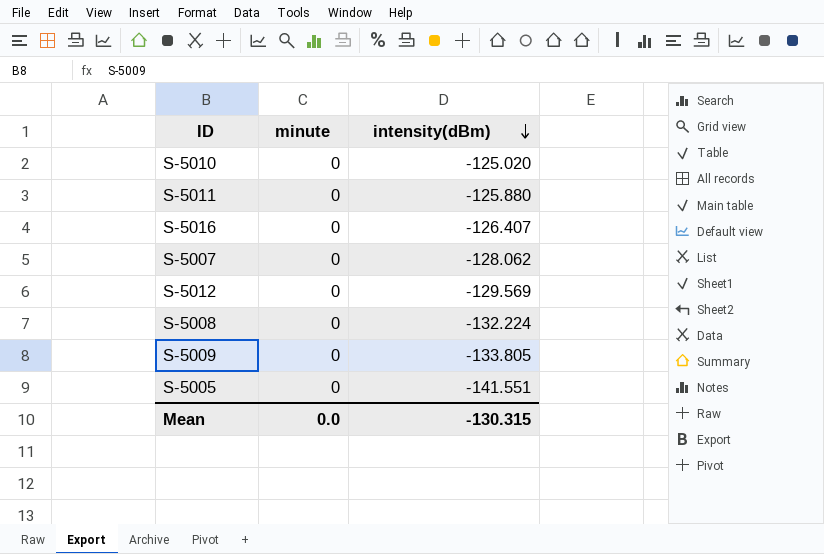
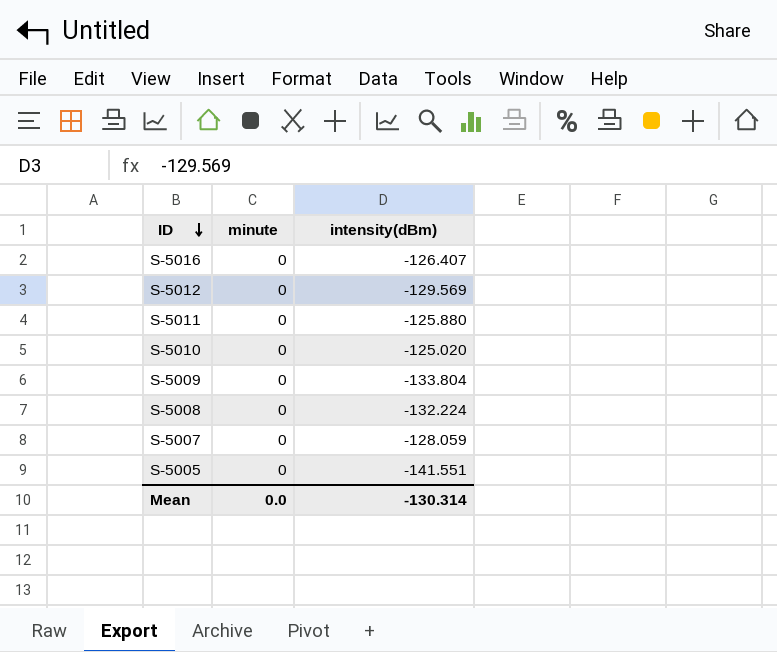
row order: intensity(dBm) descending -> ID descending
S-5009 | intensity(dBm): -133.805 -> -133.804
S-5007 | intensity(dBm): -128.062 -> -128.059
Mean | intensity(dBm): -130.315 -> -130.314

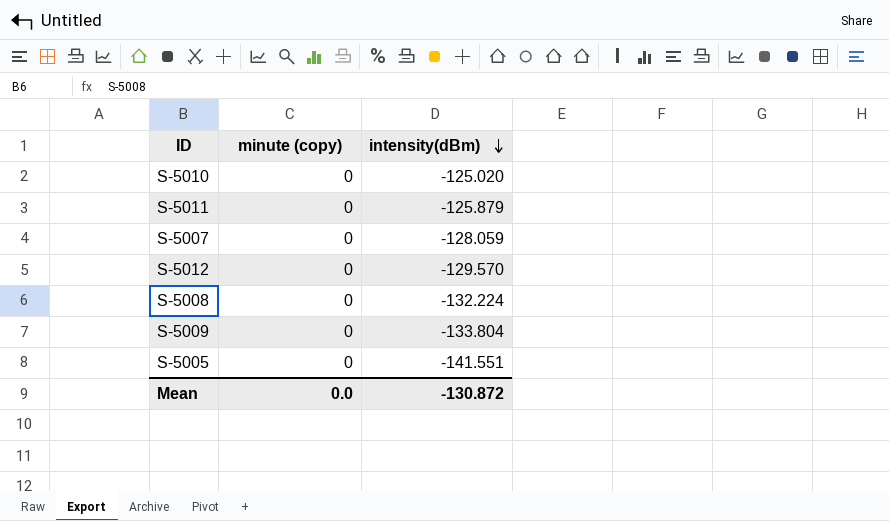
row order: ID descending -> intensity(dBm) descending
column name: minute -> minute (copy)
row S-5016: 0 | -126.407 -> none
S-5011 | intensity(dBm): -125.880 -> -125.879
S-5012 | intensity(dBm): -129.569 -> -129.570
Mean | intensity(dBm): -130.314 -> -130.872

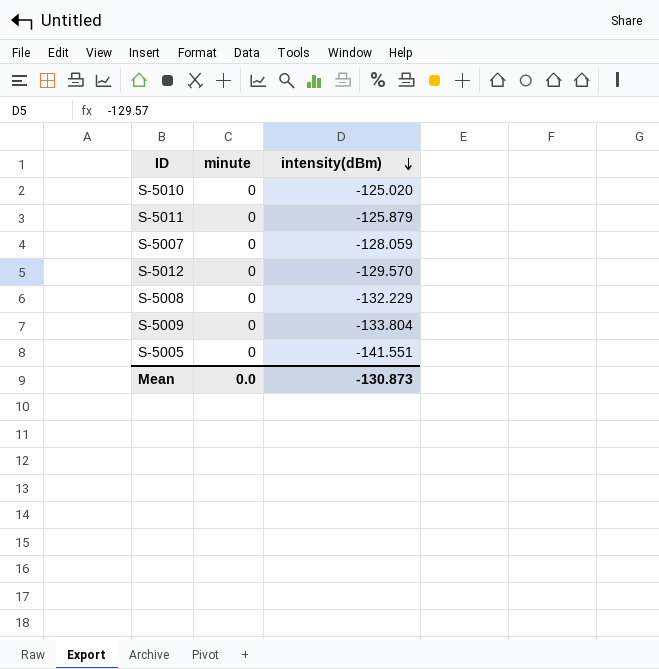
column name: minute (copy) -> minute
S-5008 | intensity(dBm): -132.224 -> -132.229
Mean | intensity(dBm): -130.872 -> -130.873

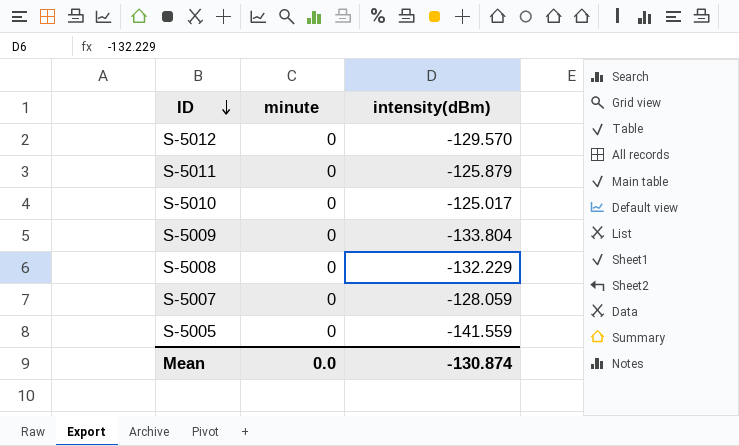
row order: intensity(dBm) descending -> ID descending
S-5010 | intensity(dBm): -125.020 -> -125.017
S-5005 | intensity(dBm): -141.551 -> -141.559
Mean | intensity(dBm): -130.873 -> -130.874

